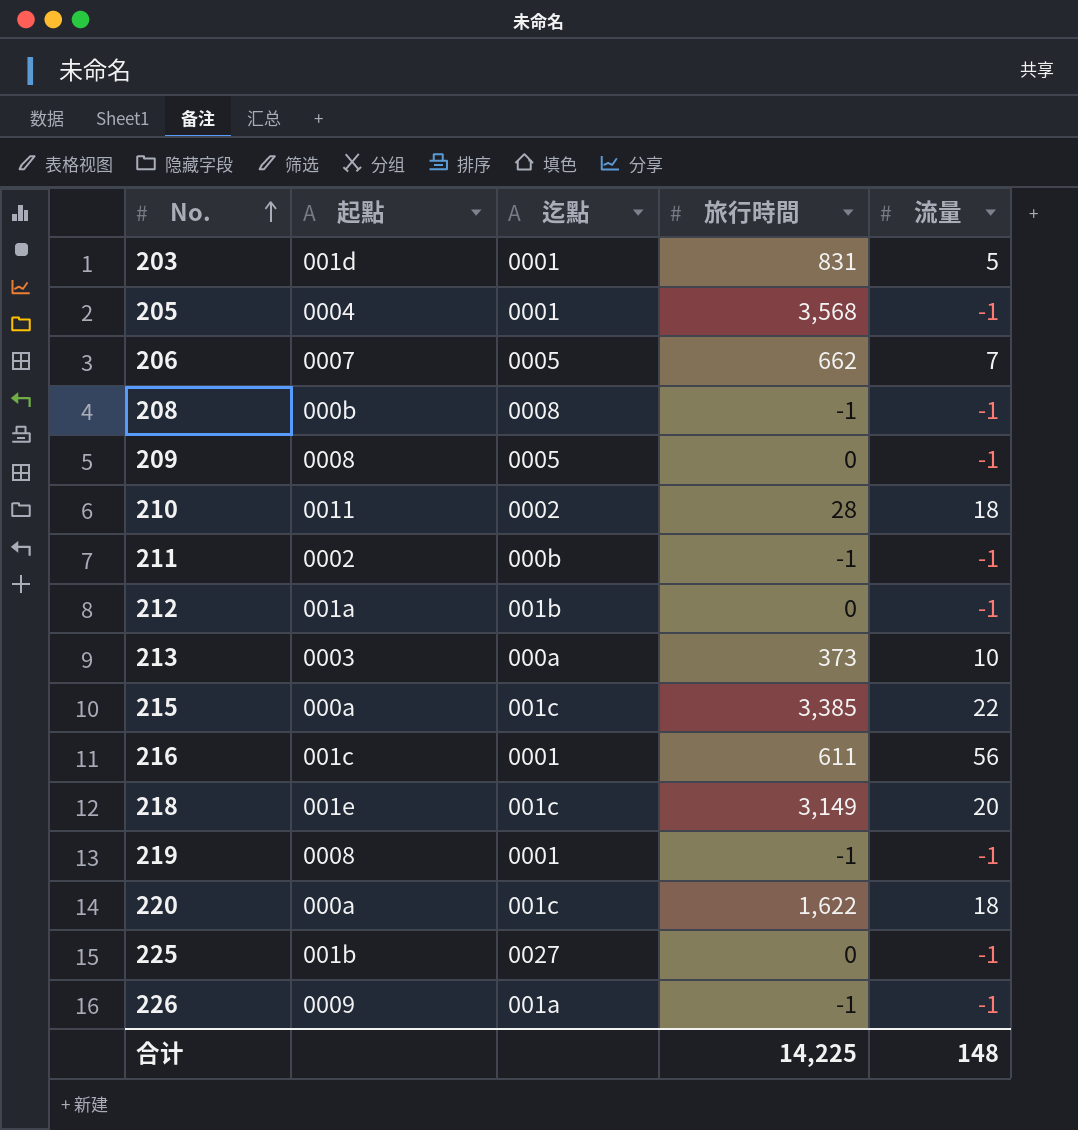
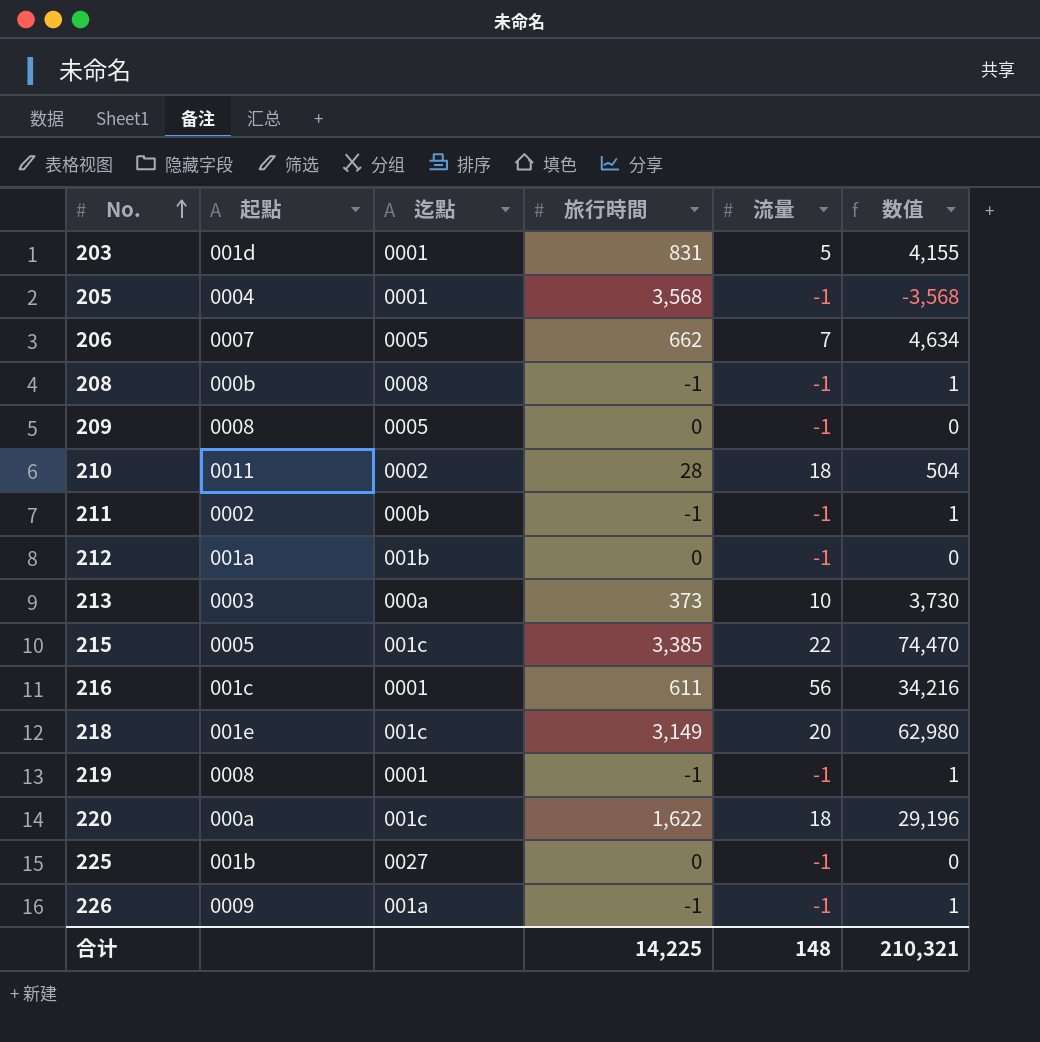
column 数值 | formula: none -> [旅行時間] * [流量]
215 | 起點: 000a -> 0005

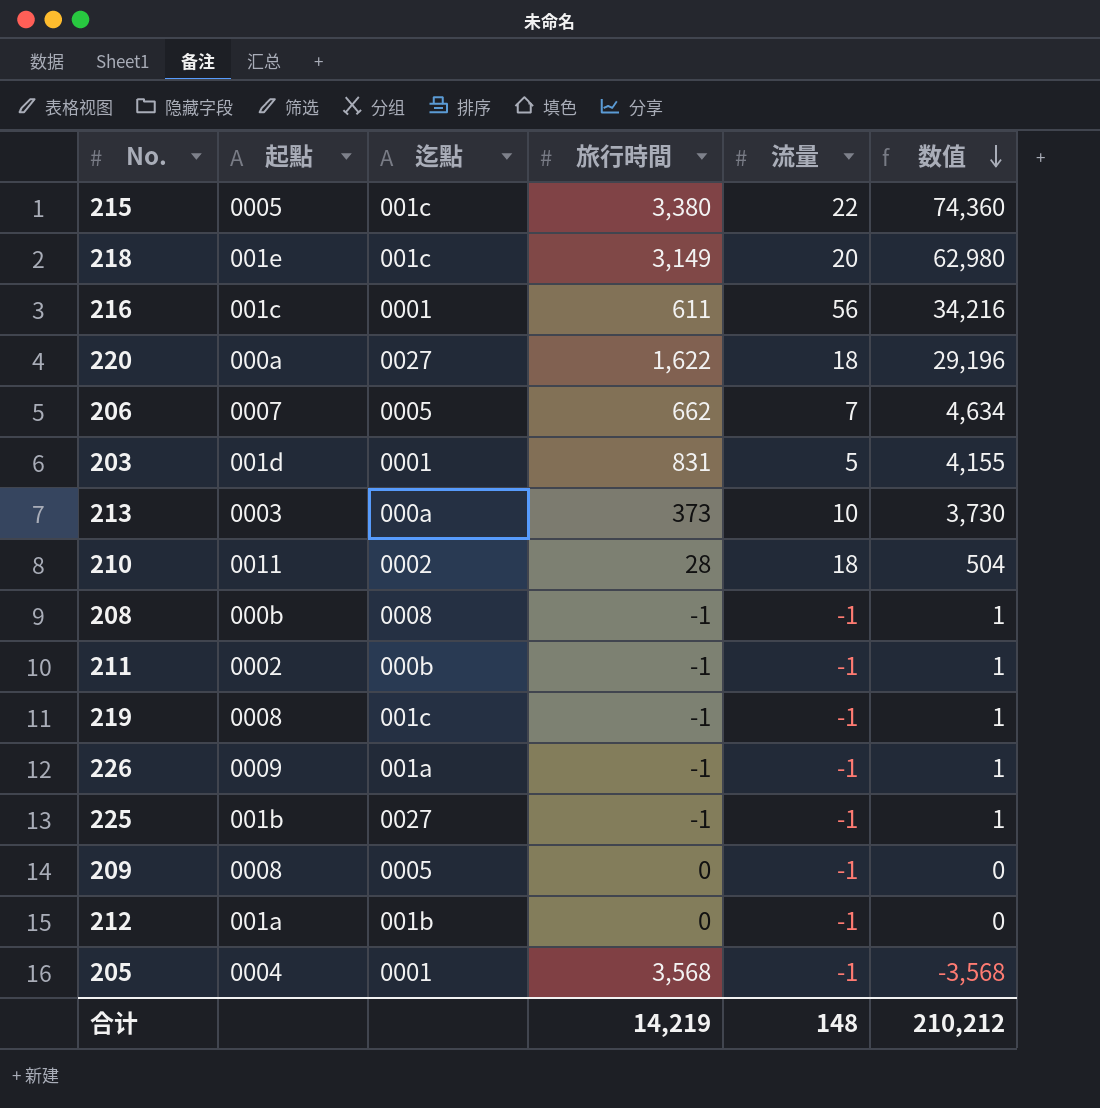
row order: No. ascending -> 数值 descending
215 | 旅行時間: 3,385 -> 3,380
215 | 数值: 74,470 -> 74,360
220 | 迄點: 001c -> 0027
219 | 迄點: 0001 -> 001c
225 | 旅行時間: 0 -> -1
225 | 数值: 0 -> 1
合计 | 旅行時間: 14,225 -> 14,219
合计 | 数值: 210,321 -> 210,212

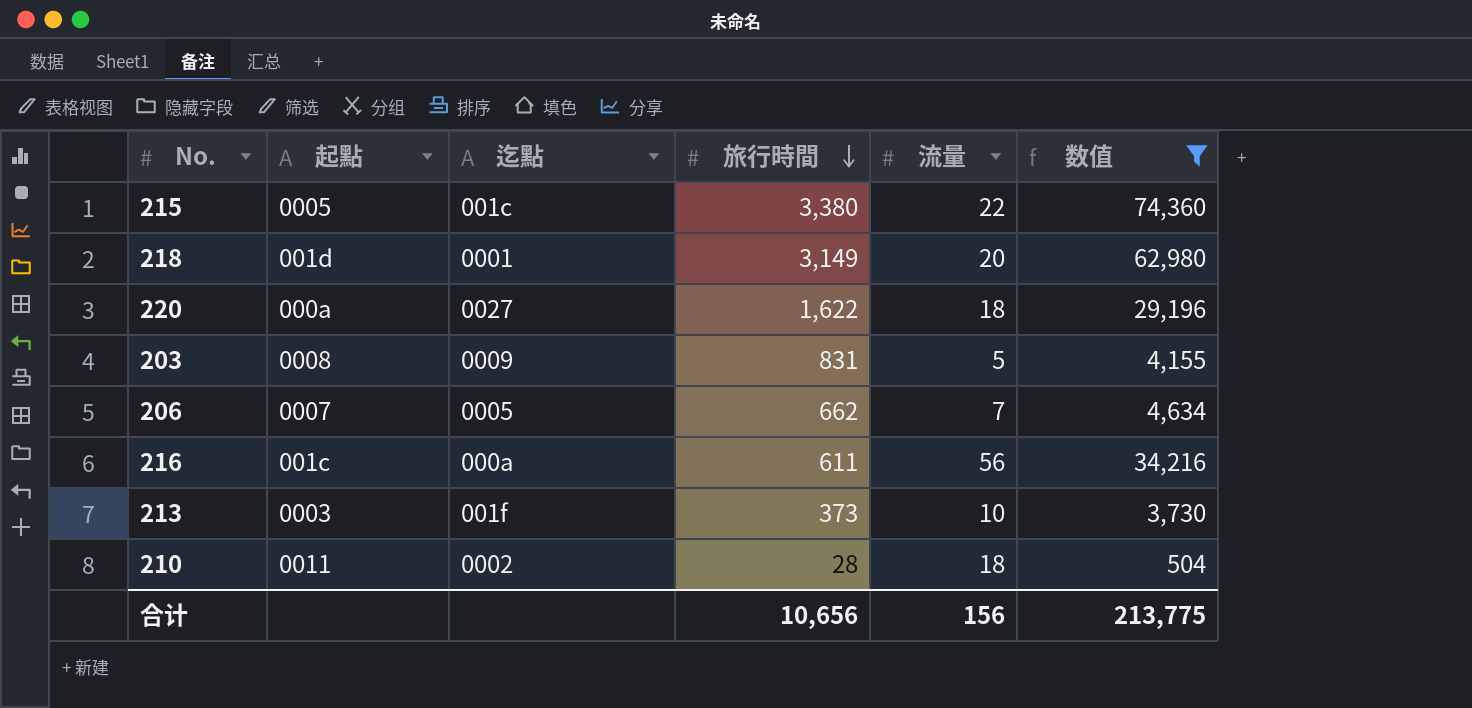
filter: none -> 数值 >= 504
row order: 数值 descending -> 旅行時間 descending
218 | 起點: 001e -> 001d
218 | 迄點: 001c -> 0001
203 | 起點: 001d -> 0008
203 | 迄點: 0001 -> 0009
216 | 迄點: 0001 -> 000a
213 | 迄點: 000a -> 001f
合计 | 旅行時間: 14,219 -> 10,656
合计 | 流量: 148 -> 156
合计 | 数值: 210,212 -> 213,775

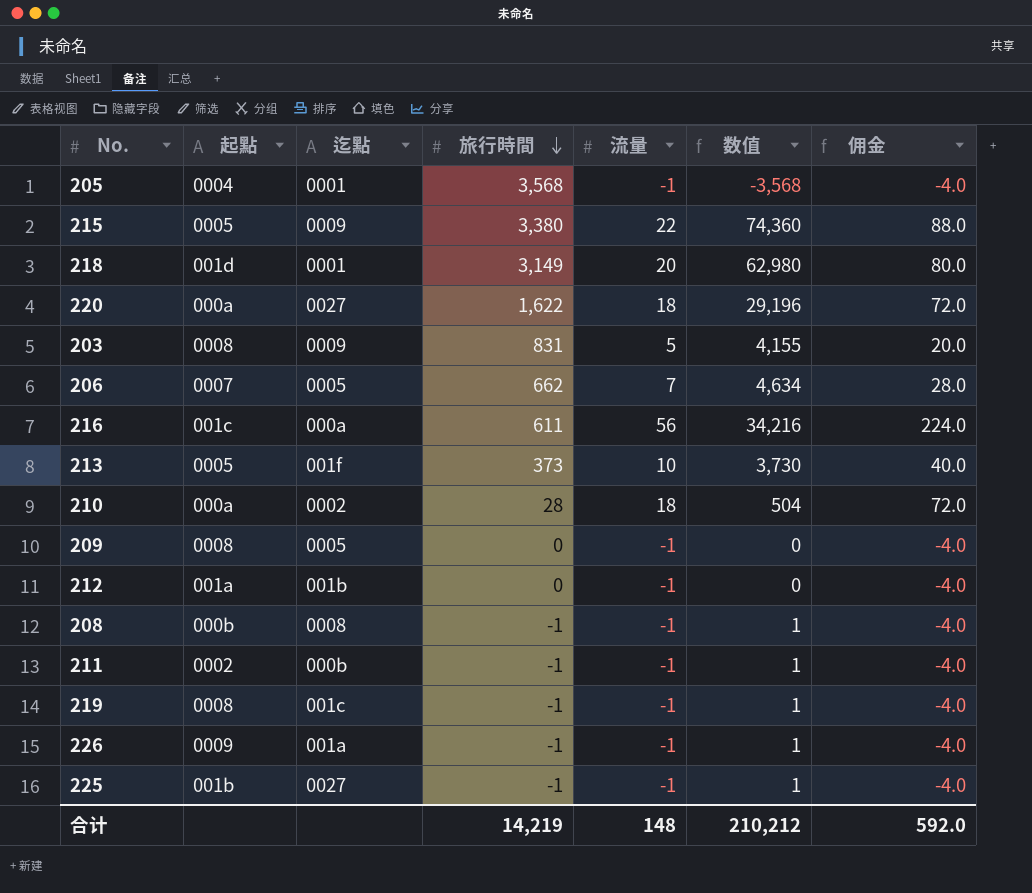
filter: 数值 >= 504 -> none
column 佣金 | formula: none -> [流量] * 4
215 | 迄點: 001c -> 0009
213 | 起點: 0003 -> 0005
210 | 起點: 0011 -> 000a
合计 | 旅行時間: 10,656 -> 14,219
合计 | 流量: 156 -> 148
合计 | 数值: 213,775 -> 210,212

